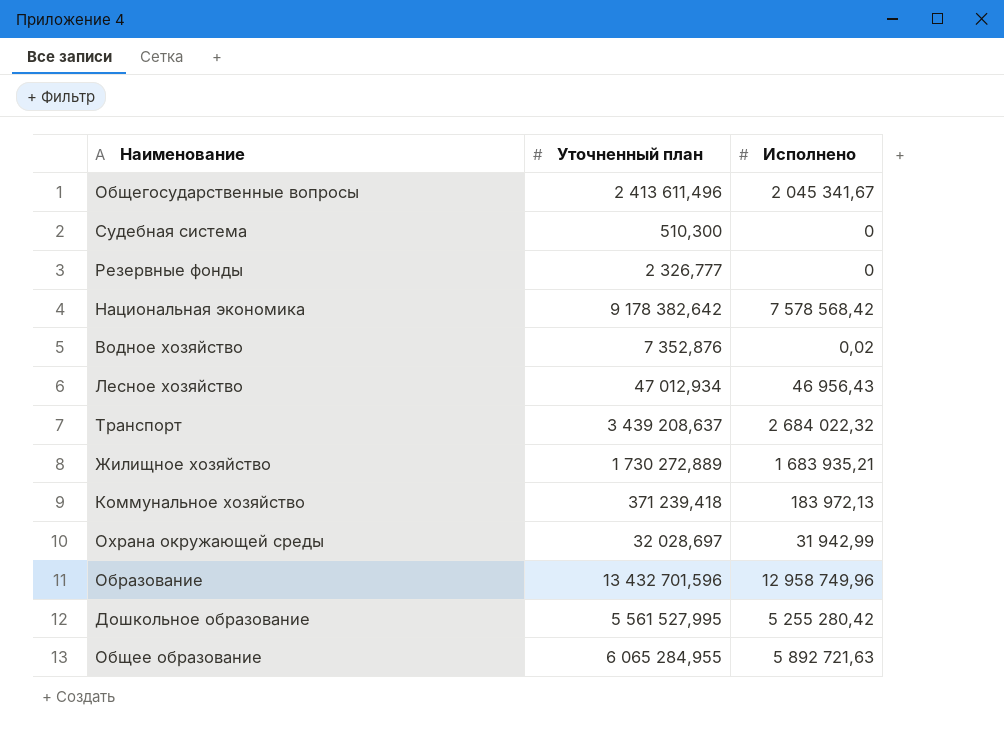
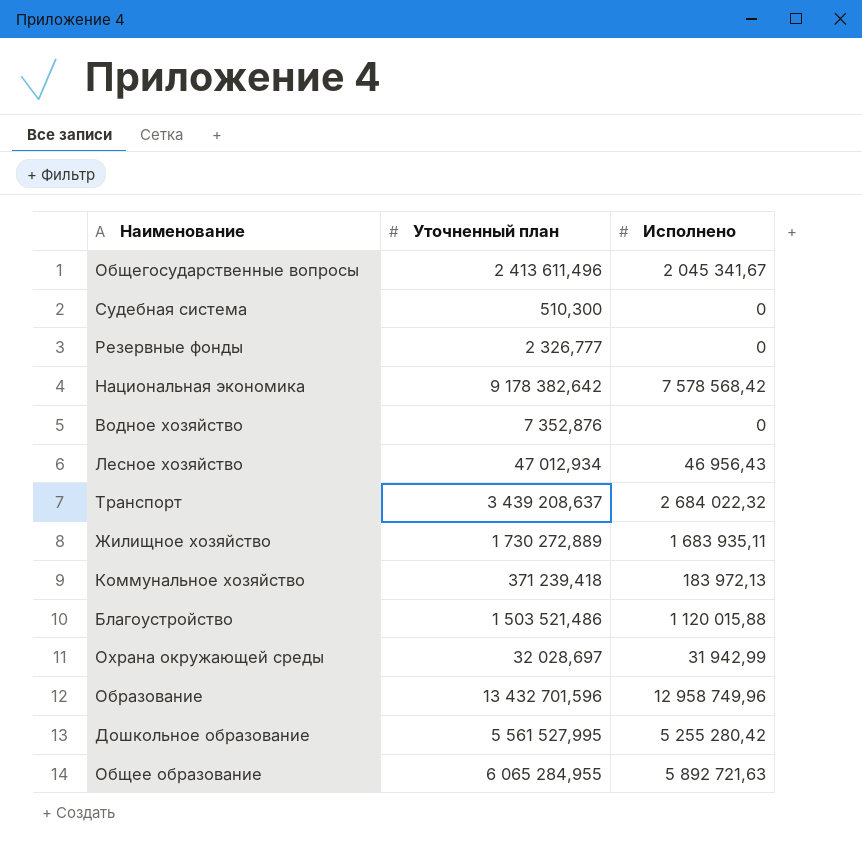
Водное хозяйство | Исполнено: 0,02 -> 0
Жилищное хозяйство | Исполнено: 1 683 935,21 -> 1 683 935,11
row Благоустройство: none -> 1 503 521,486 | 1 120 015,88

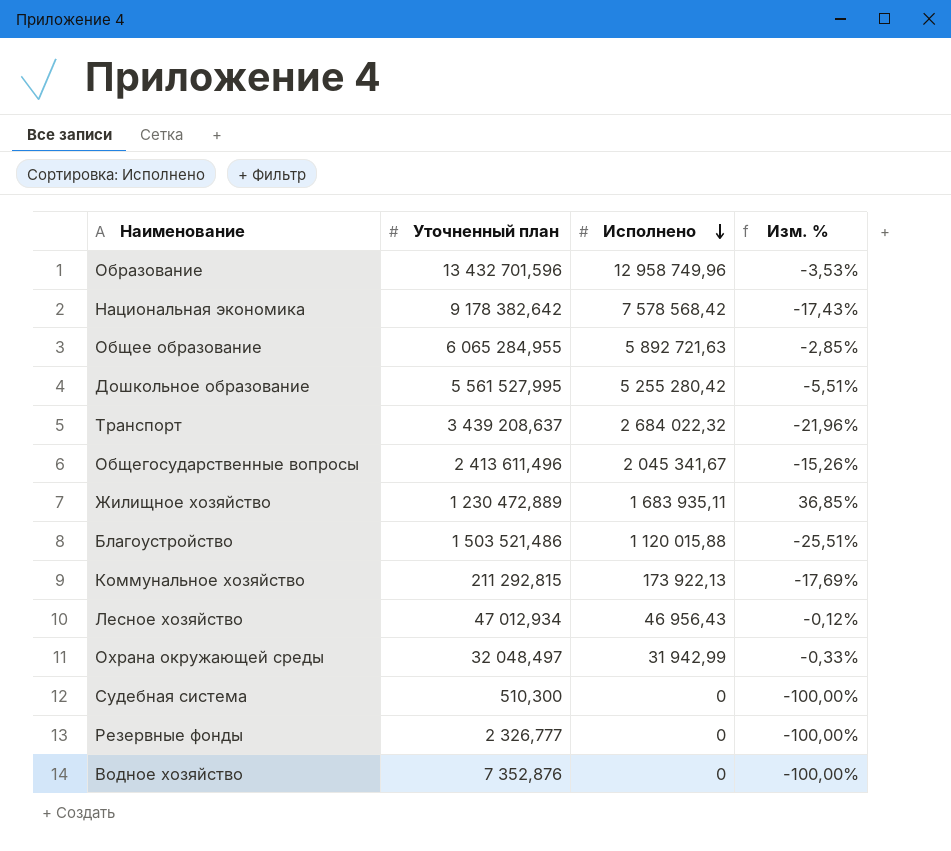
row order: none -> Исполнено descending
column Изм. % | formula: none -> ([Исполнено] - [Уточненный план]) / [Уточненный план]
Жилищное хозяйство | Уточненный план: 1 730 272,889 -> 1 230 472,889
Коммунальное хозяйство | Уточненный план: 371 239,418 -> 211 292,815
Коммунальное хозяйство | Исполнено: 183 972,13 -> 173 922,13
Охрана окружающей среды | Уточненный план: 32 028,697 -> 32 048,497

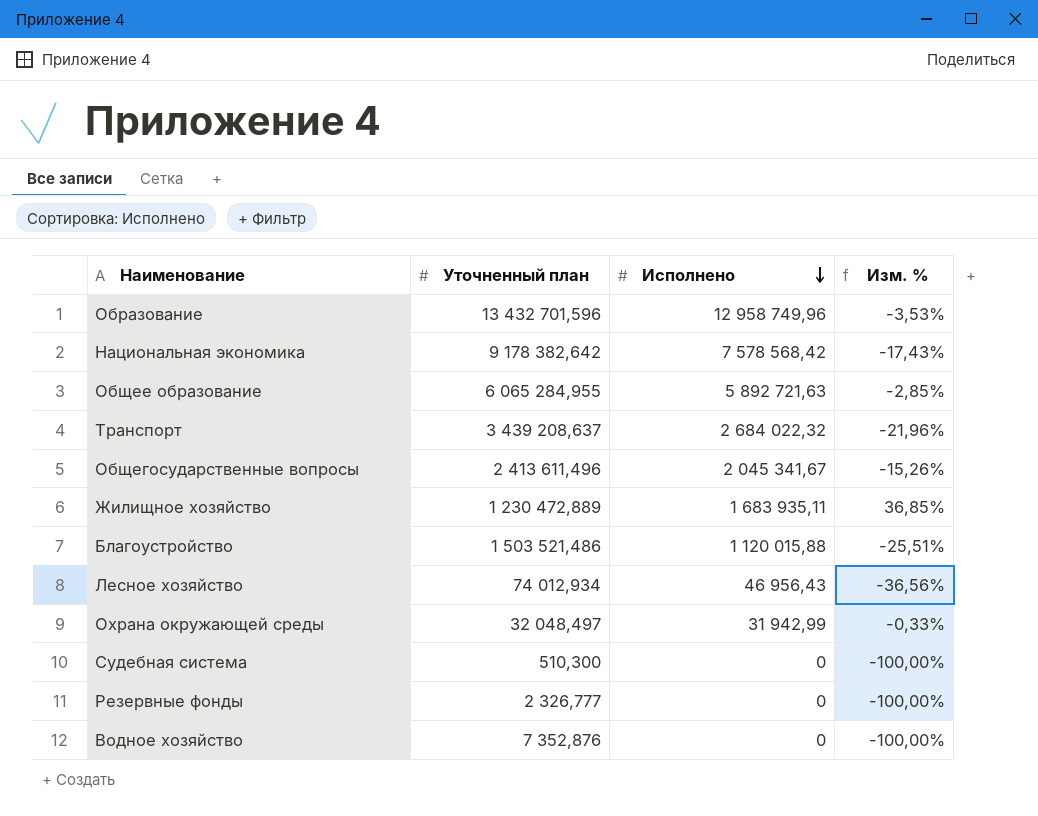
row Дошкольное образование: 5 561 527,995 | 5 255 280,42 | -5,51% -> none
row Коммунальное хозяйство: 211 292,815 | 173 922,13 | -17,69% -> none
Лесное хозяйство | Уточненный план: 47 012,934 -> 74 012,934
Лесное хозяйство | Изм. %: -0,12% -> -36,56%

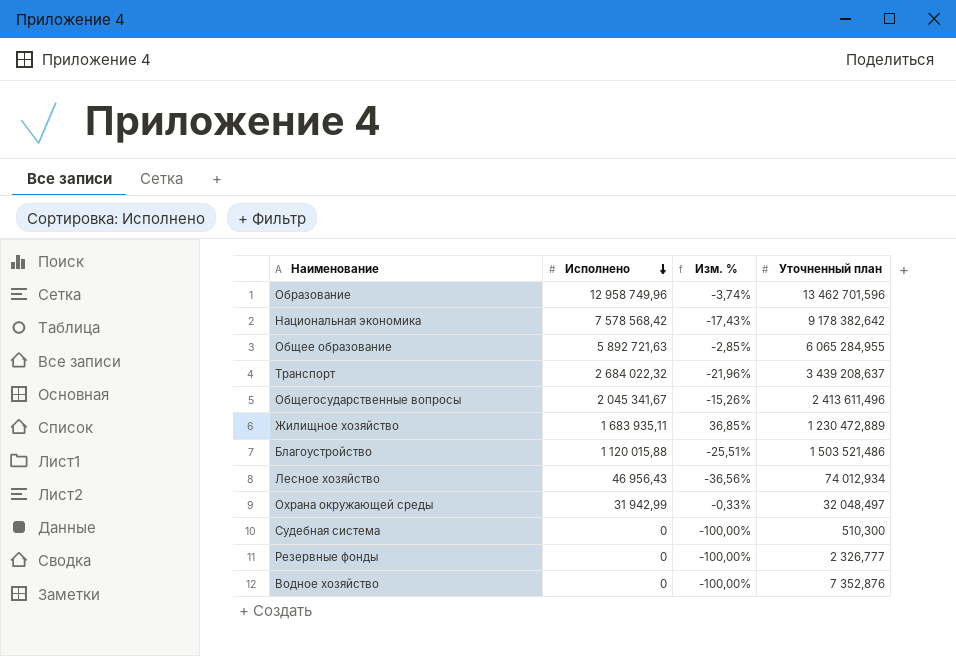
column Уточненный план | position: 2 -> 4
Образование | Изм. %: -3,53% -> -3,74%
Образование | Уточненный план: 13 432 701,596 -> 13 462 701,596

